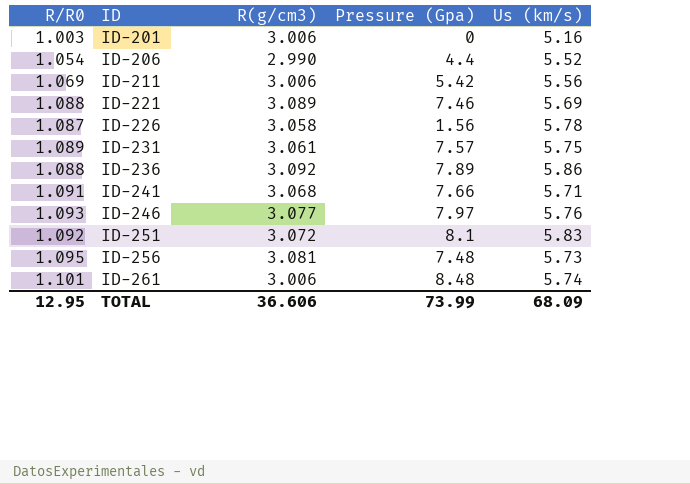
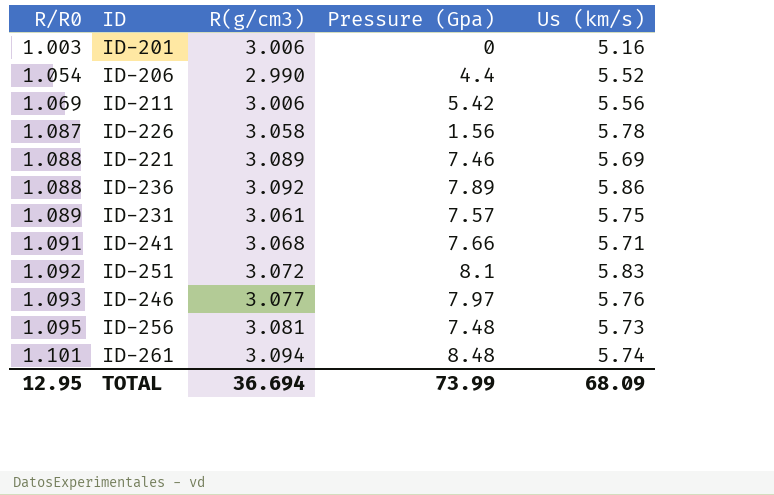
row order: ID ascending -> R/R0 ascending
ID-261 | R(g/cm3): 3.006 -> 3.094
TOTAL | R(g/cm3): 36.606 -> 36.694

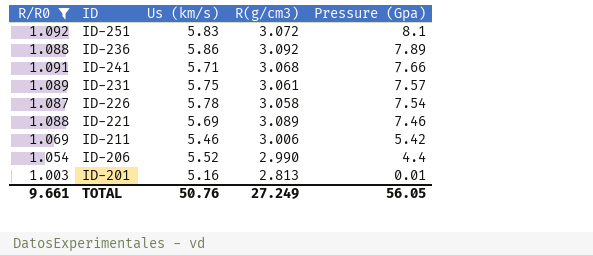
filter: none -> R/R0 <= 1.092
row order: R/R0 ascending -> Pressure (Gpa) descending
column Us (km/s) | position: 5 -> 3
ID-226 | Pressure (Gpa): 1.56 -> 7.54
ID-211 | Us (km/s): 5.56 -> 5.46
ID-201 | R(g/cm3): 3.006 -> 2.813
ID-201 | Pressure (Gpa): 0 -> 0.01
TOTAL | R/R0: 12.95 -> 9.661
TOTAL | Us (km/s): 68.09 -> 50.76
TOTAL | R(g/cm3): 36.694 -> 27.249
TOTAL | Pressure (Gpa): 73.99 -> 56.05

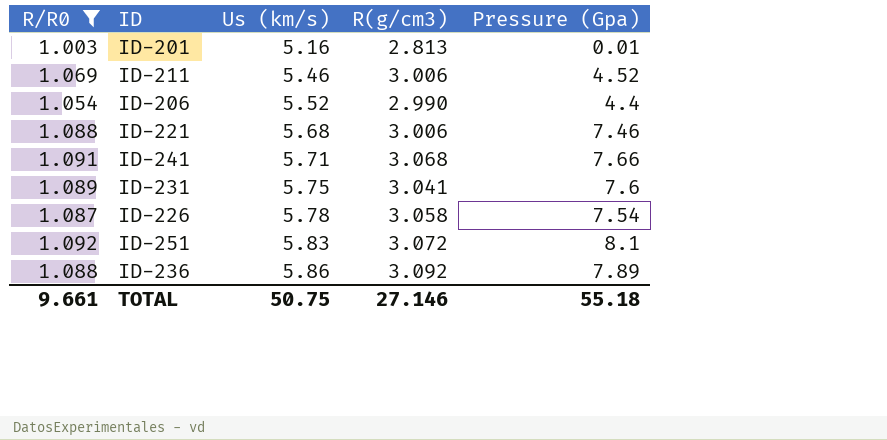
row order: Pressure (Gpa) descending -> Us (km/s) ascending
ID-211 | Pressure (Gpa): 5.42 -> 4.52
ID-221 | Us (km/s): 5.69 -> 5.68
ID-221 | R(g/cm3): 3.089 -> 3.006
ID-231 | R(g/cm3): 3.061 -> 3.041
ID-231 | Pressure (Gpa): 7.57 -> 7.6
TOTAL | Us (km/s): 50.76 -> 50.75
TOTAL | R(g/cm3): 27.249 -> 27.146
TOTAL | Pressure (Gpa): 56.05 -> 55.18

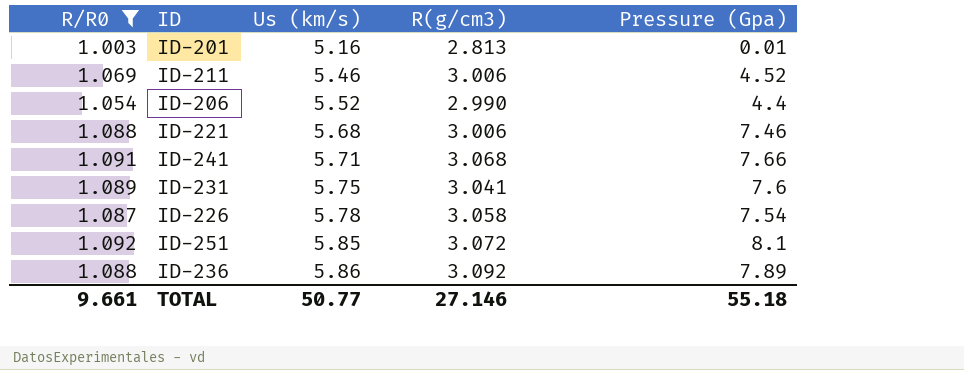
ID-251 | Us (km/s): 5.83 -> 5.85
TOTAL | Us (km/s): 50.75 -> 50.77

